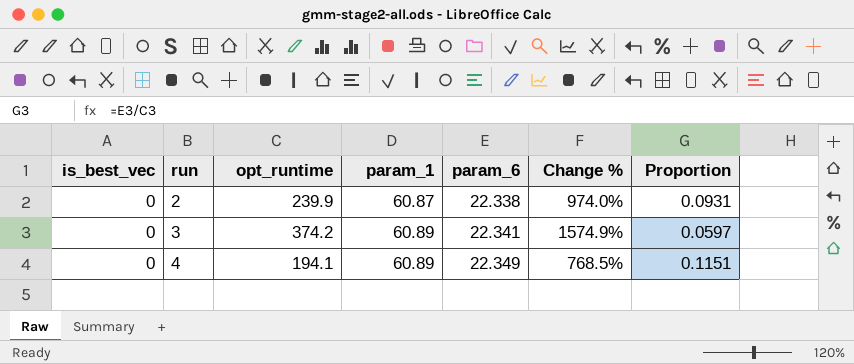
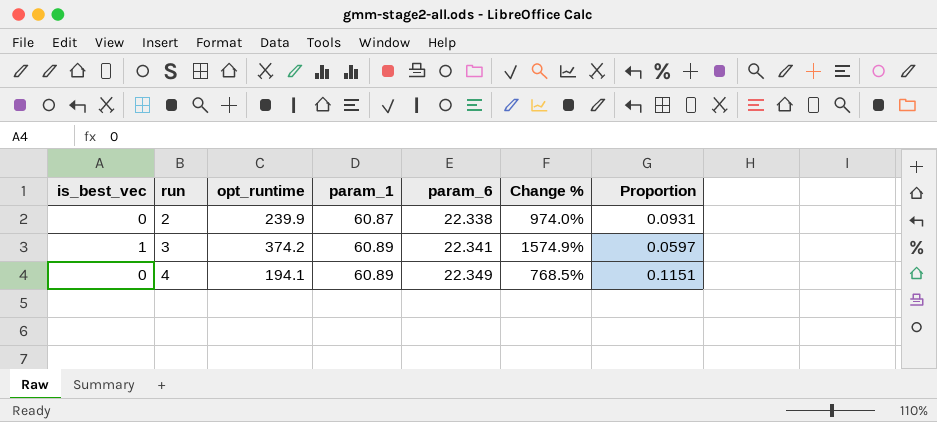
3 | is_best_vec: 0 -> 1

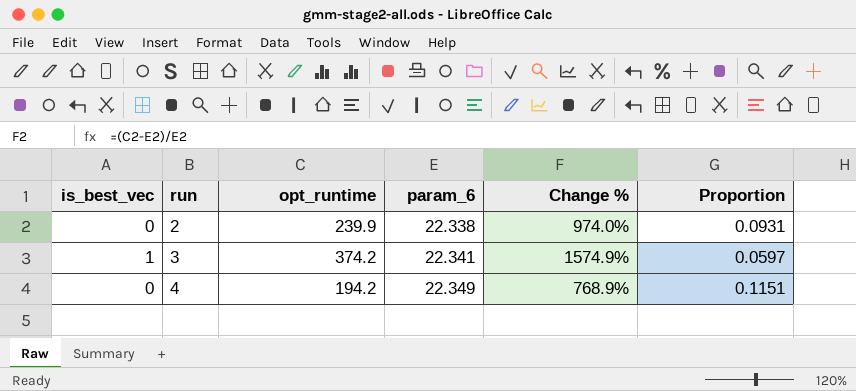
column param_1 | position: 4 -> none
4 | opt_runtime: 194.1 -> 194.2
4 | Change %: 768.5% -> 768.9%

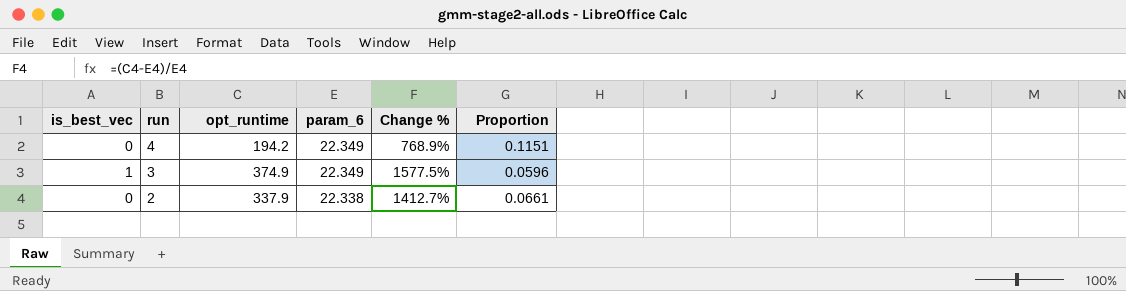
row order: run ascending -> run descending
3 | opt_runtime: 374.2 -> 374.9
3 | param_6: 22.341 -> 22.349
3 | Change %: 1574.9% -> 1577.5%
3 | Proportion: 0.0597 -> 0.0596
2 | opt_runtime: 239.9 -> 337.9
2 | Change %: 974.0% -> 1412.7%
2 | Proportion: 0.0931 -> 0.0661

